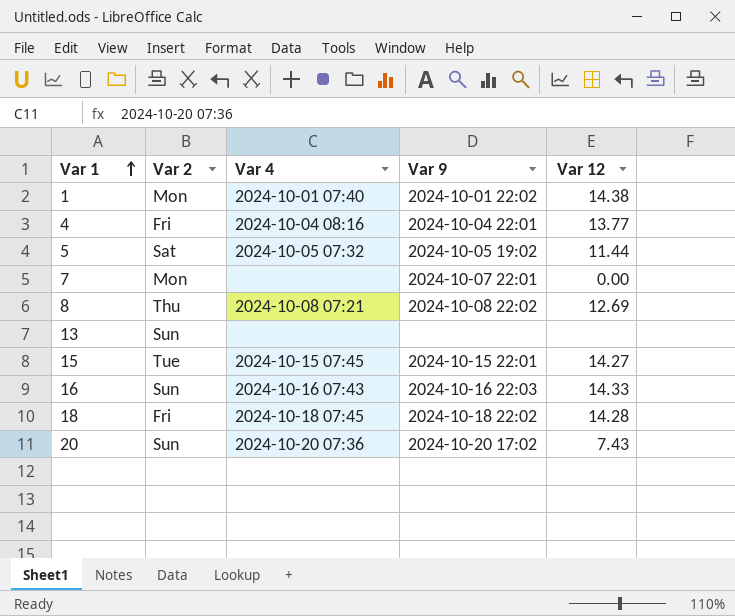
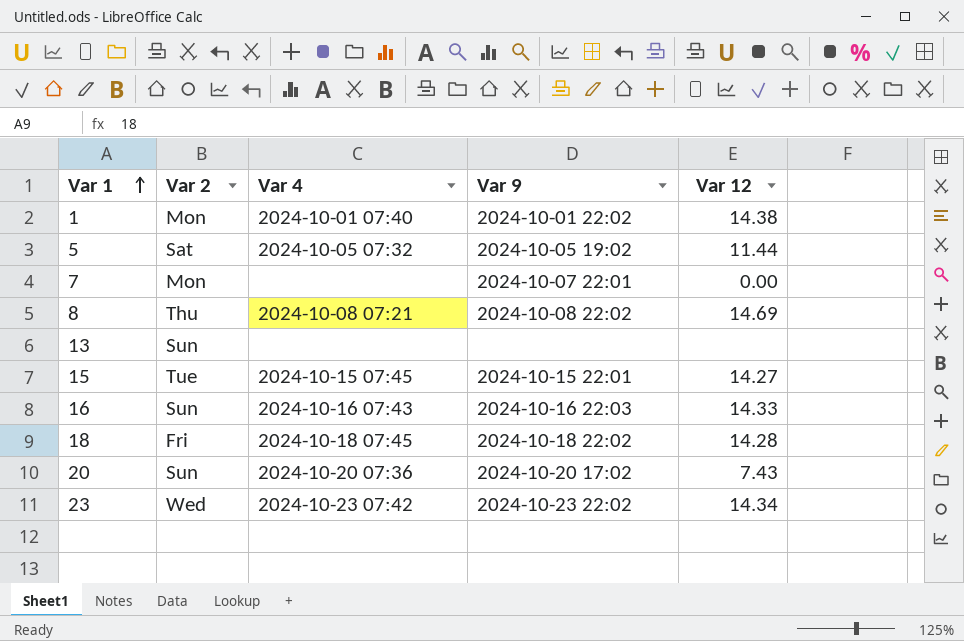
row 4: Fri | 2024-10-04 08:16 | 2024-10-04 22:01 | 13.77 -> none
8 | Var 12: 12.69 -> 14.69
row 23: none -> Wed | 2024-10-23 07:42 | 2024-10-23 22:02 | 14.34

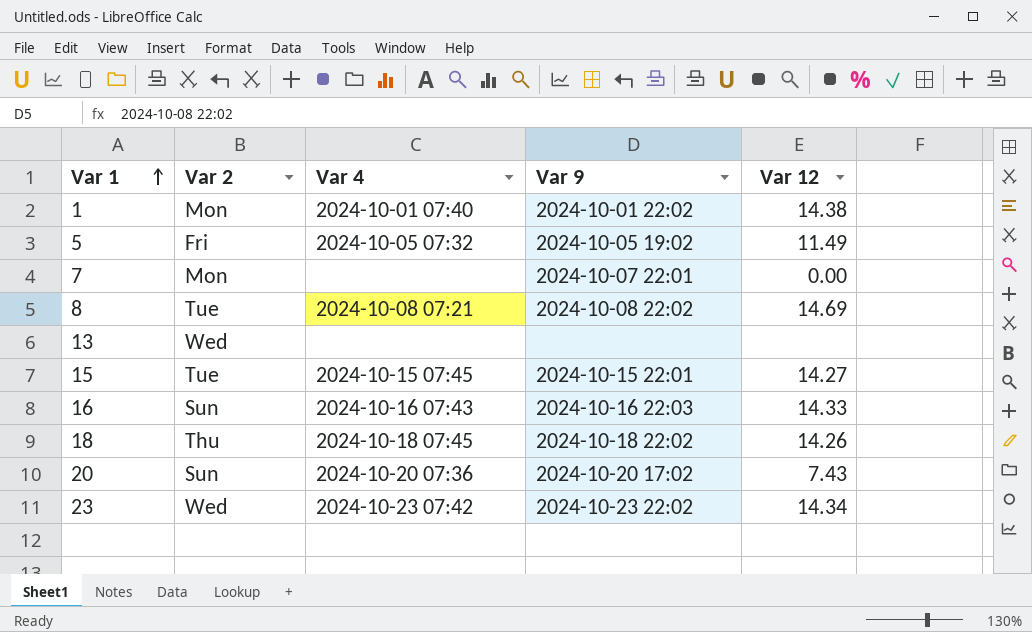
5 | Var 2: Sat -> Fri
5 | Var 12: 11.44 -> 11.49
8 | Var 2: Thu -> Tue
13 | Var 2: Sun -> Wed
18 | Var 2: Fri -> Thu
18 | Var 12: 14.28 -> 14.26

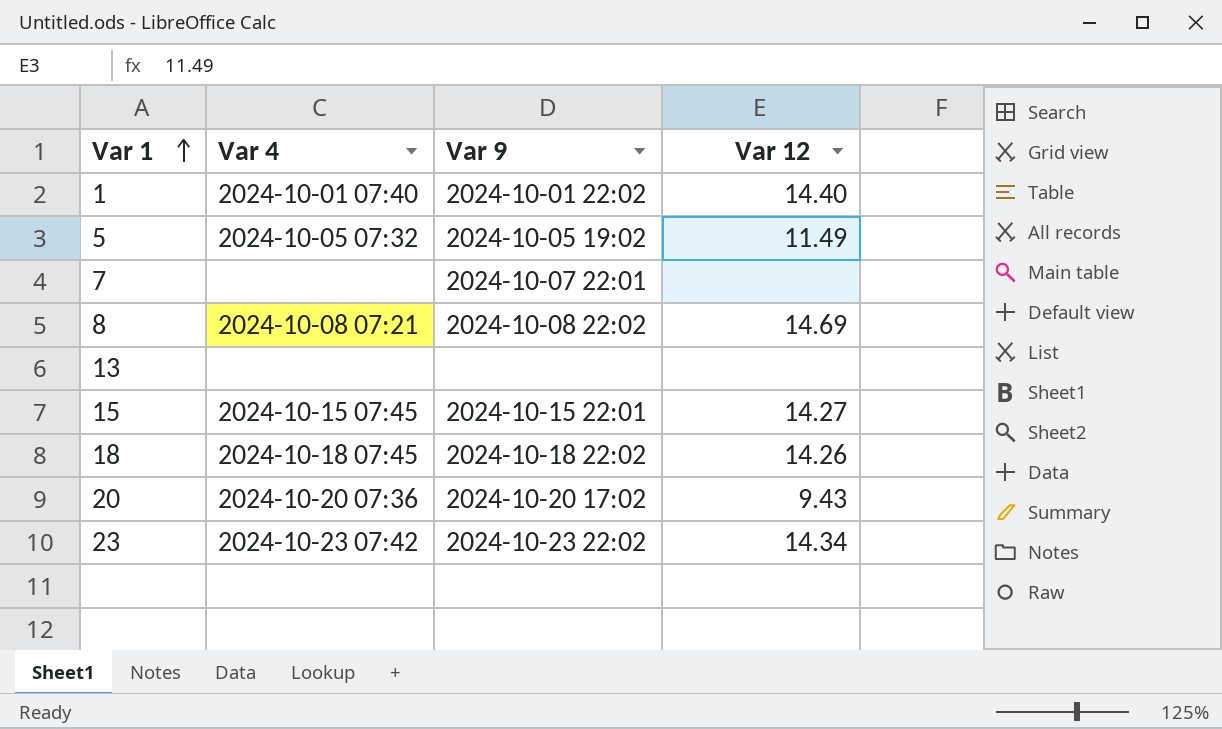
column Var 2 | position: 2 -> none
row 16: Sun | 2024-10-16 07:43 | 2024-10-16 22:03 | 14.33 -> none
1 | Var 12: 14.38 -> 14.40
7 | Var 12: 0.00 -> none
20 | Var 12: 7.43 -> 9.43

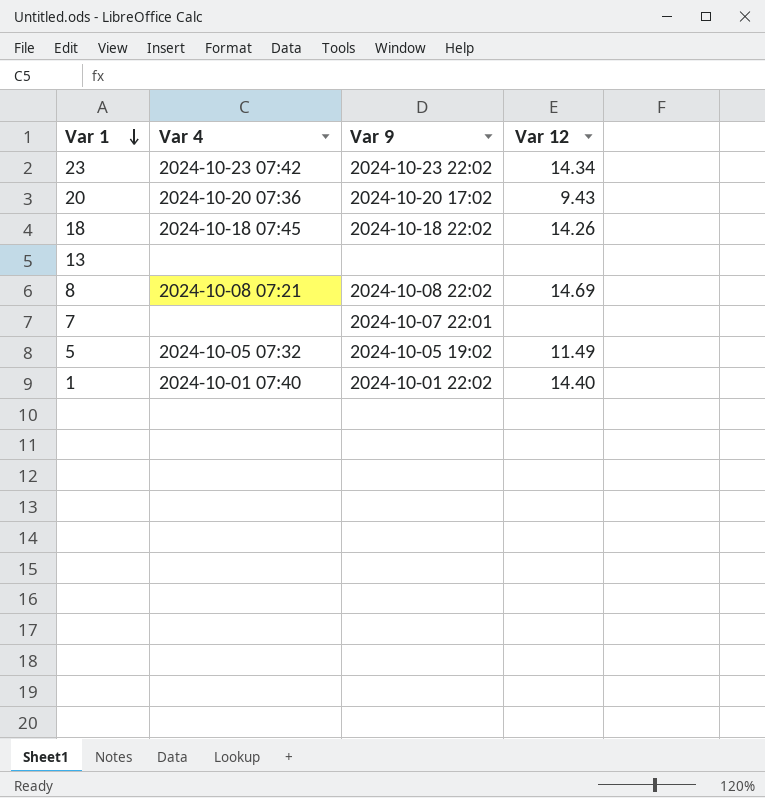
row order: Var 1 ascending -> Var 1 descending
row 15: 2024-10-15 07:45 | 2024-10-15 22:01 | 14.27 -> none

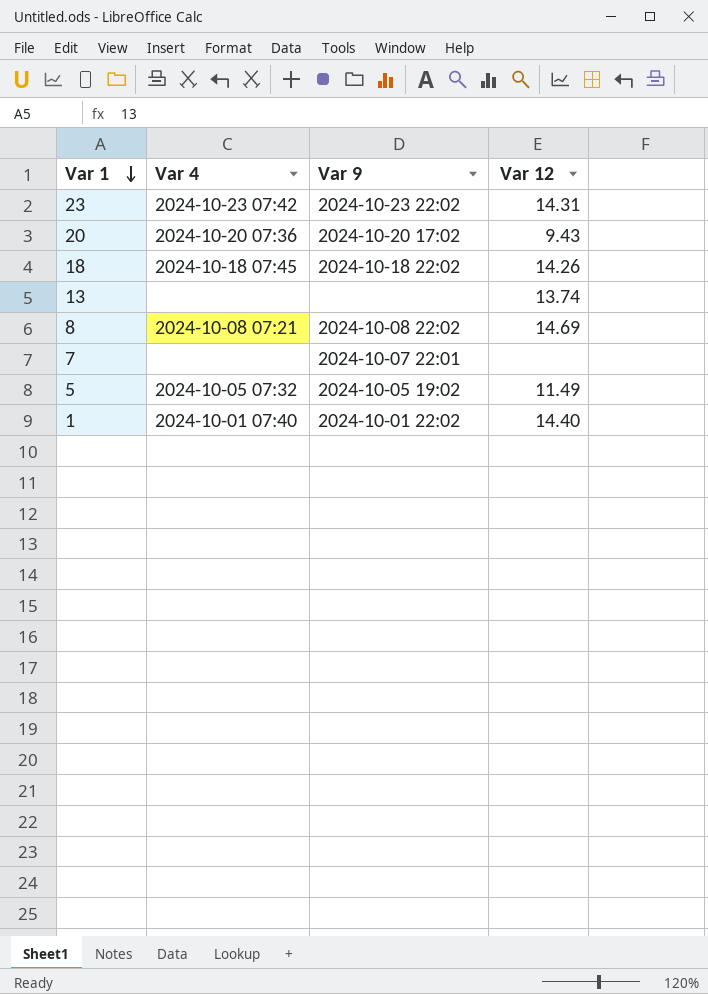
23 | Var 12: 14.34 -> 14.31
13 | Var 12: none -> 13.74

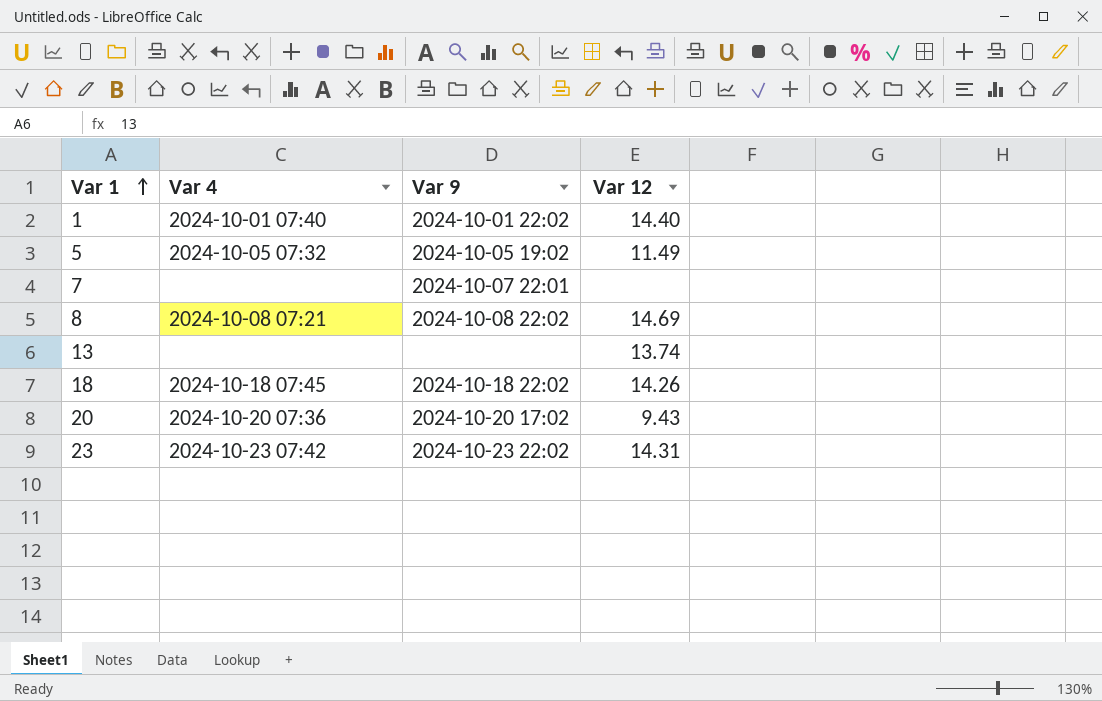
row order: Var 1 descending -> Var 1 ascending

